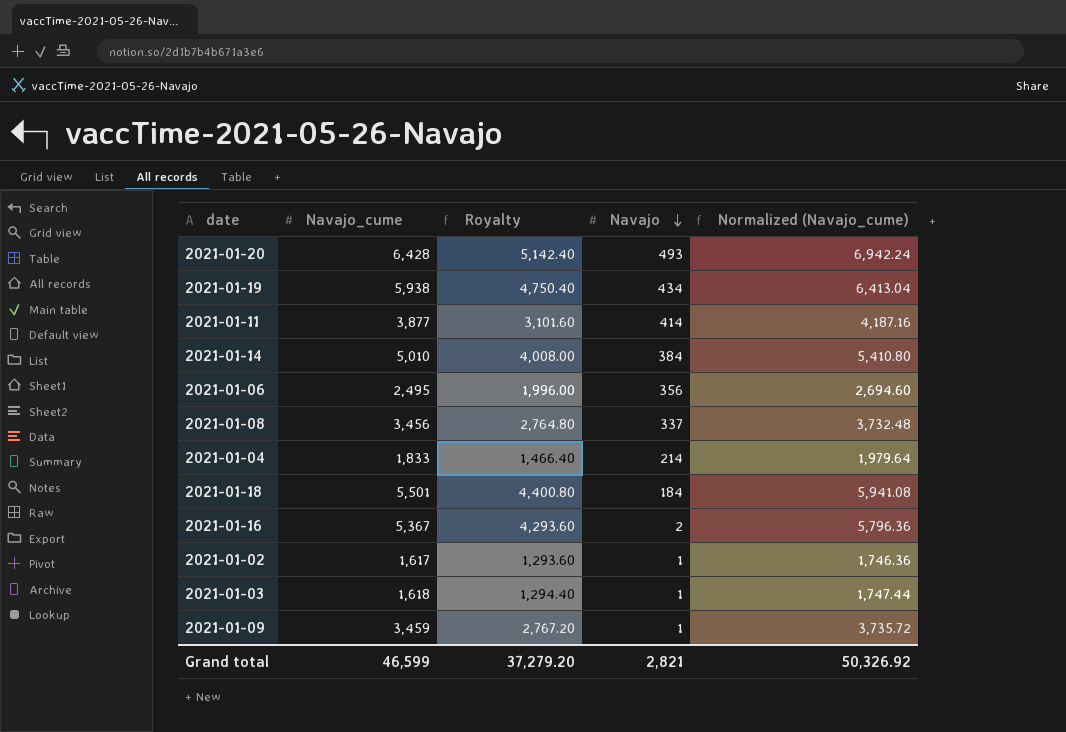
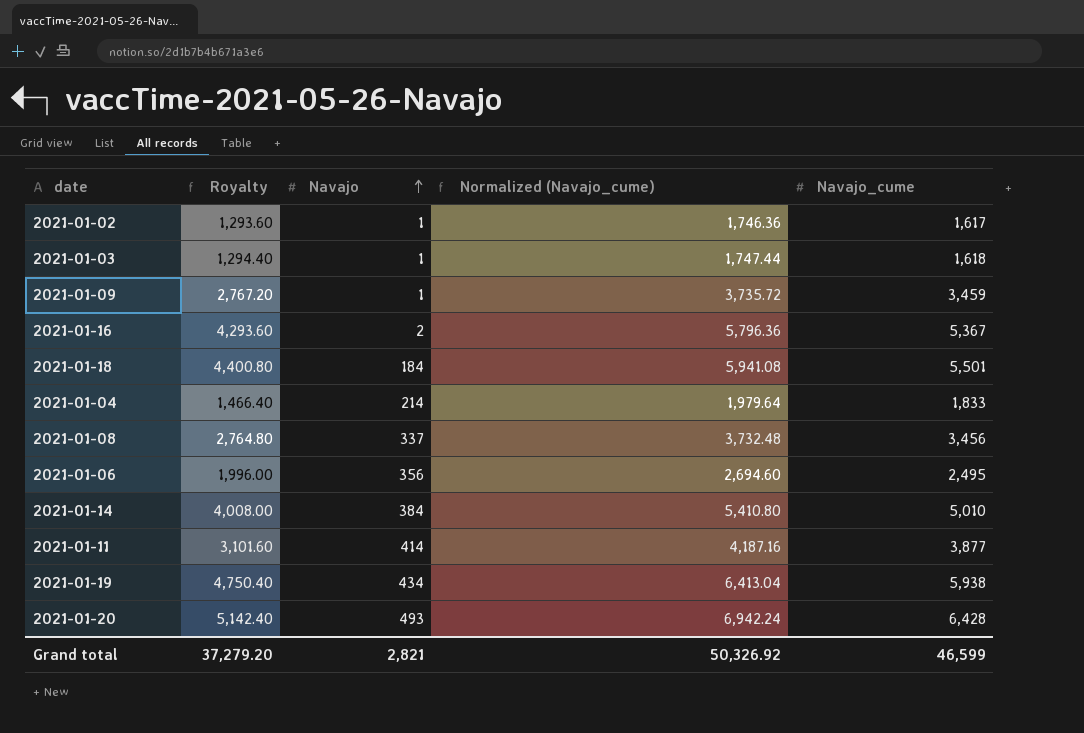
row order: Navajo descending -> Navajo ascending
column Navajo_cume | position: 2 -> 5

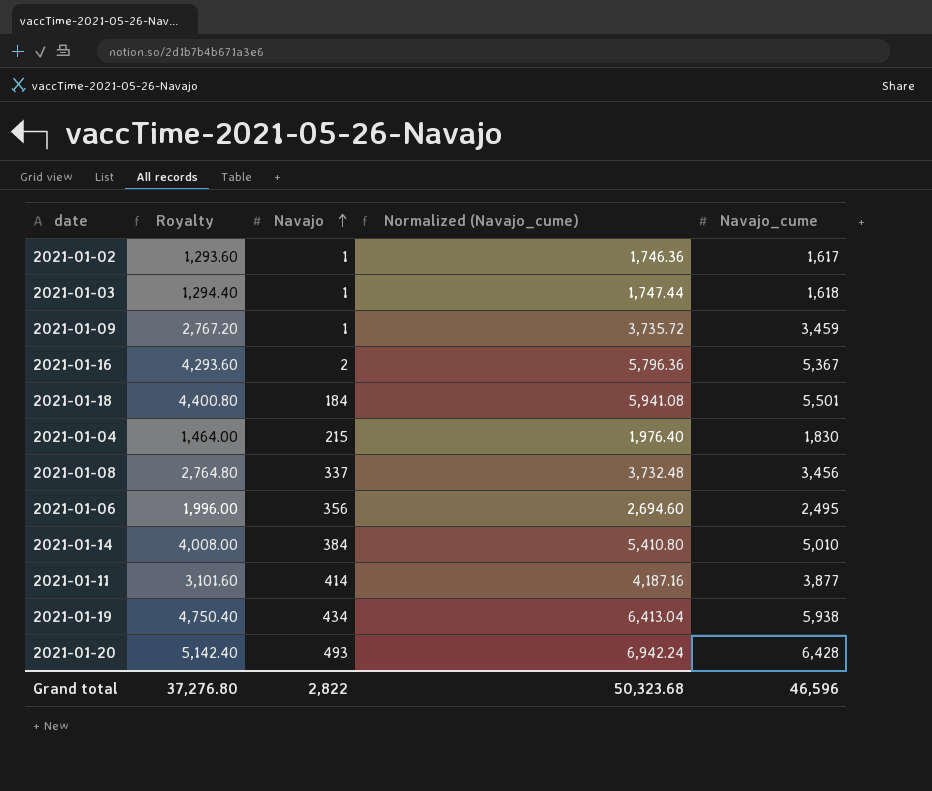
2021-01-04 | Royalty: 1,466.40 -> 1,464.00
2021-01-04 | Navajo: 214 -> 215
2021-01-04 | Normalized (Navajo_cume): 1,979.64 -> 1,976.40
2021-01-04 | Navajo_cume: 1,833 -> 1,830
Grand total | Royalty: 37,279.20 -> 37,276.80
Grand total | Navajo: 2,821 -> 2,822
Grand total | Normalized (Navajo_cume): 50,326.92 -> 50,323.68
Grand total | Navajo_cume: 46,599 -> 46,596

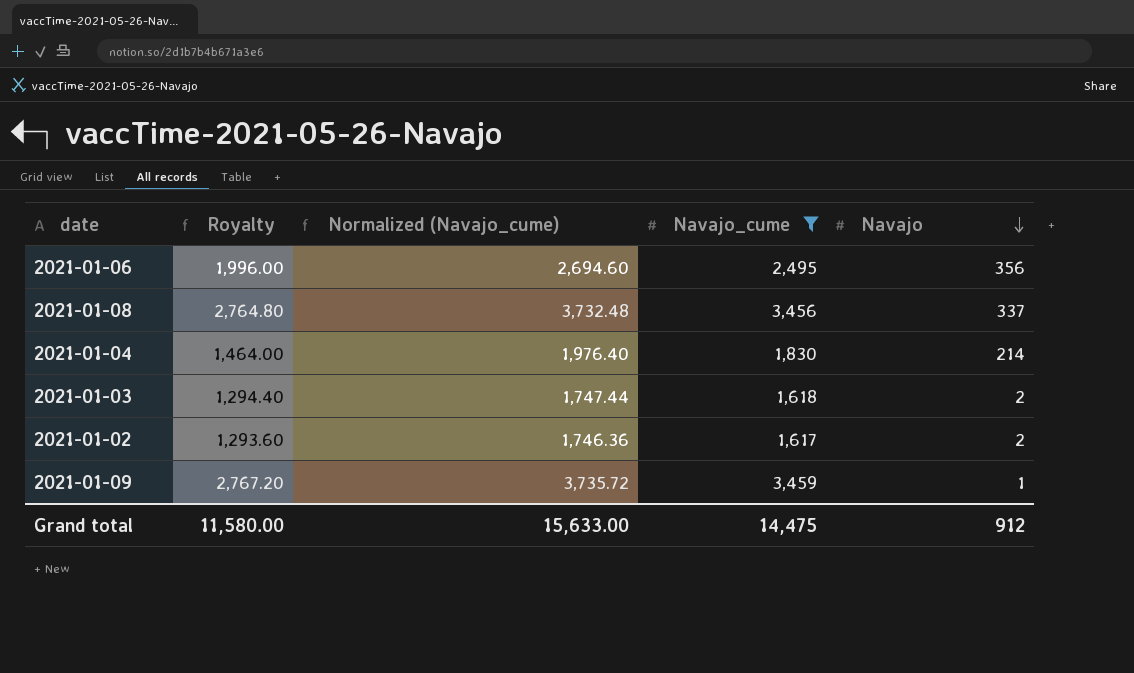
filter: none -> Navajo_cume <= 3,459
row order: Navajo ascending -> Navajo descending
column Navajo | position: 3 -> 5
2021-01-04 | Navajo: 215 -> 214
2021-01-03 | Navajo: 1 -> 2
2021-01-02 | Navajo: 1 -> 2
Grand total | Royalty: 37,276.80 -> 11,580.00
Grand total | Normalized (Navajo_cume): 50,323.68 -> 15,633.00
Grand total | Navajo_cume: 46,596 -> 14,475
Grand total | Navajo: 2,822 -> 912

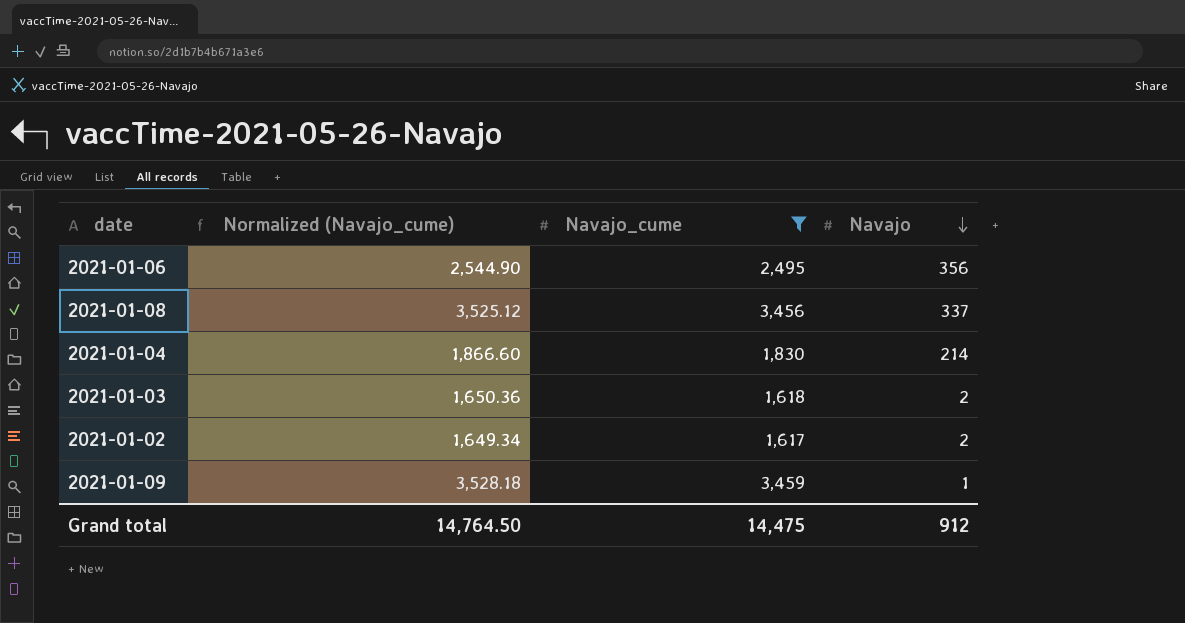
column Royalty | formula: [Navajo_cume] * 0.8 -> none
column Normalized (Navajo_cume) | formula: [Navajo_cume] * 1.08 -> [Navajo_cume] * 1.02
Grand total | Normalized (Navajo_cume): 15,633.00 -> 14,764.50

